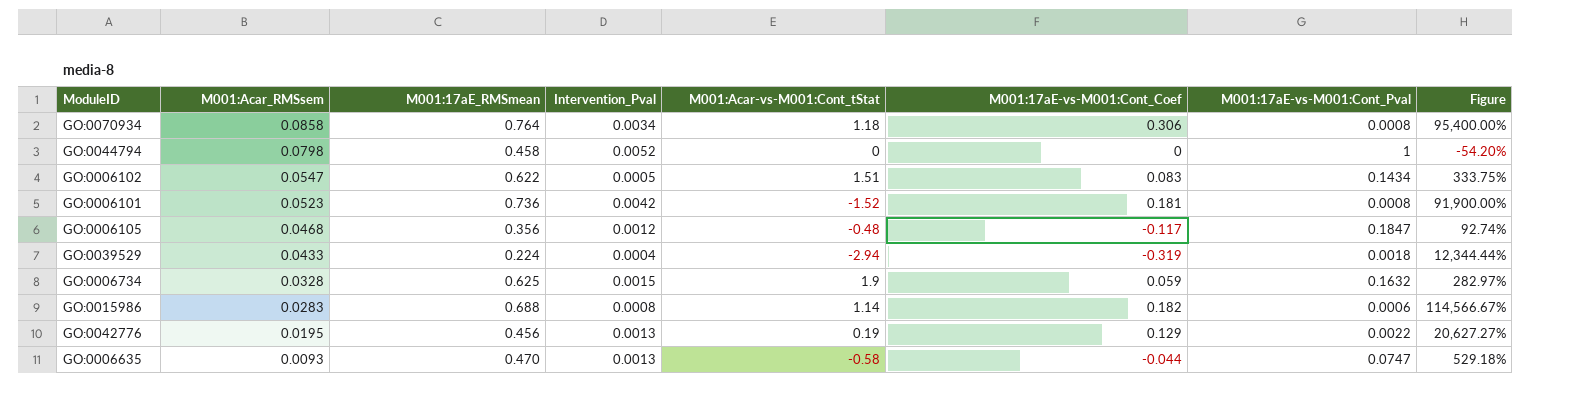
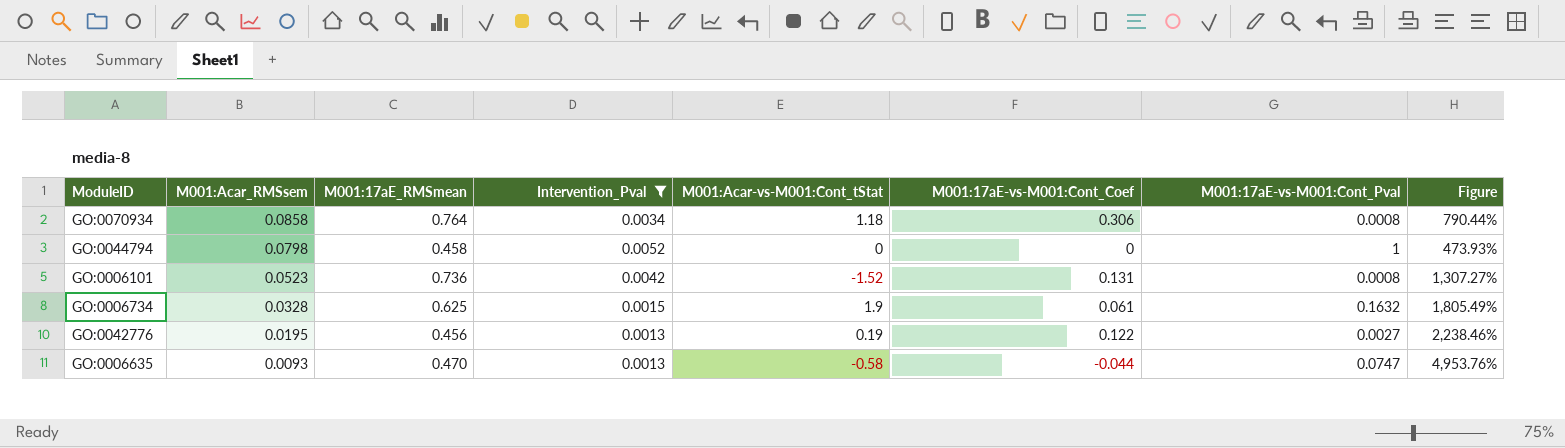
filter: none -> Intervention_Pval >= 0.0013
column Figure | formula: ([M001:17aE_RMSmean] - [M001:17aE-vs-M001:Cont_Pval]) / [M001:17aE-vs-M001:Cont_Pval] -> ([M001:17aE_RMSmean] - [M001:Acar_RMSsem]) / [M001:Acar_RMSsem]
GO:0006101 | M001:17aE-vs-M001:Cont_Coef: 0.181 -> 0.131
GO:0006734 | M001:17aE-vs-M001:Cont_Coef: 0.059 -> 0.061
GO:0042776 | M001:17aE-vs-M001:Cont_Coef: 0.129 -> 0.122
GO:0042776 | M001:17aE-vs-M001:Cont_Pval: 0.0022 -> 0.0027

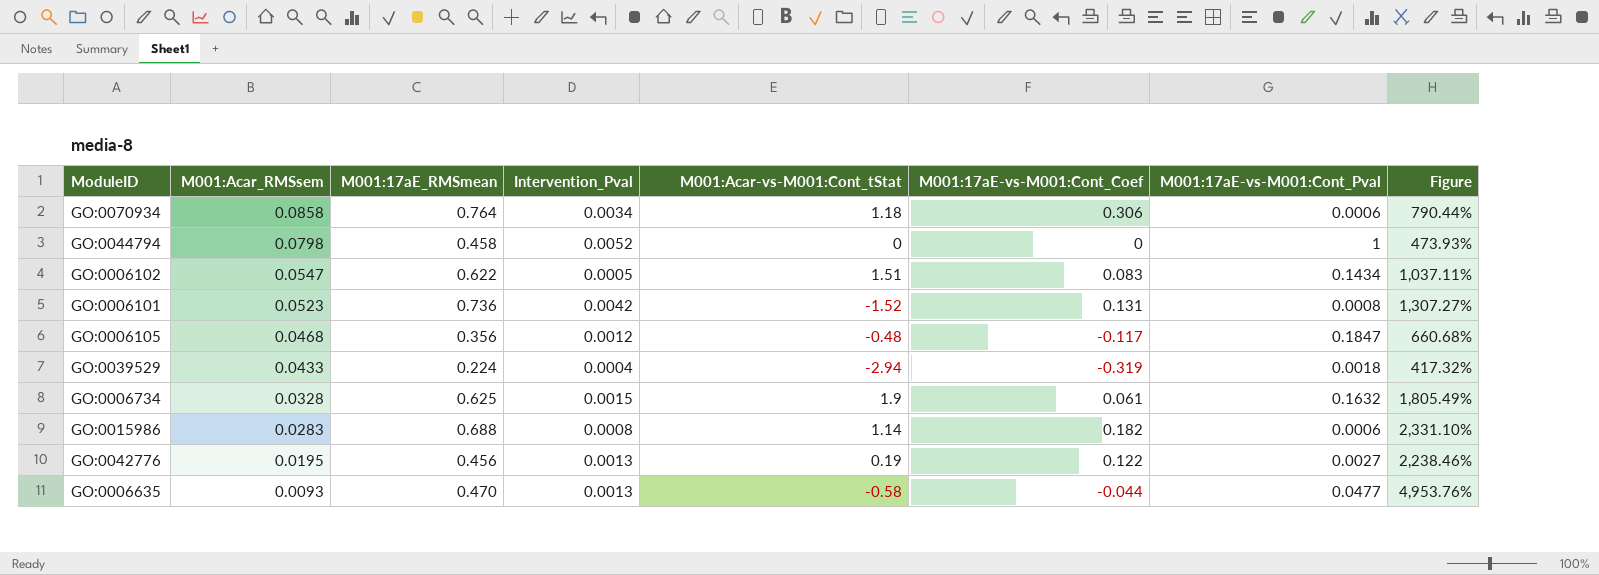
filter: Intervention_Pval >= 0.0013 -> none
GO:0070934 | M001:17aE-vs-M001:Cont_Pval: 0.0008 -> 0.0006
GO:0006635 | M001:17aE-vs-M001:Cont_Pval: 0.0747 -> 0.0477

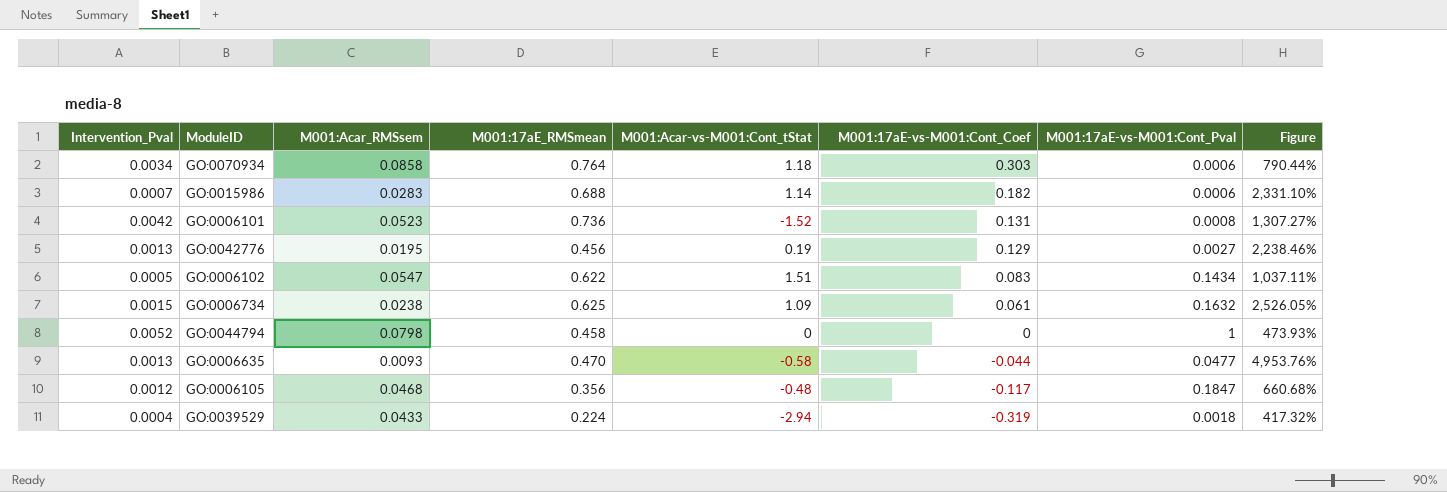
row order: M001:Acar_RMSsem descending -> M001:17aE-vs-M001:Cont_Coef descending
column Intervention_Pval | position: 4 -> 1
GO:0070934 | M001:17aE-vs-M001:Cont_Coef: 0.306 -> 0.303
GO:0015986 | Intervention_Pval: 0.0008 -> 0.0007
GO:0042776 | M001:17aE-vs-M001:Cont_Coef: 0.122 -> 0.129
GO:0006734 | M001:Acar_RMSsem: 0.0328 -> 0.0238
GO:0006734 | M001:Acar-vs-M001:Cont_tStat: 1.9 -> 1.09
GO:0006734 | Figure: 1,805.49% -> 2,526.05%

